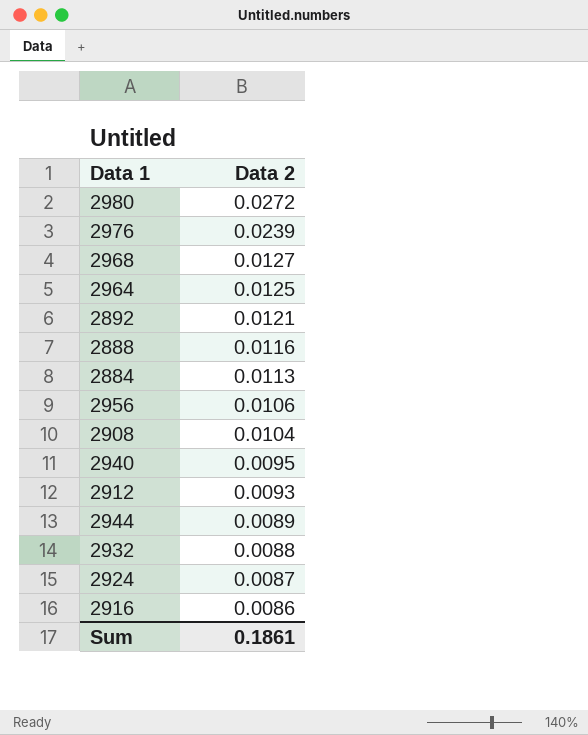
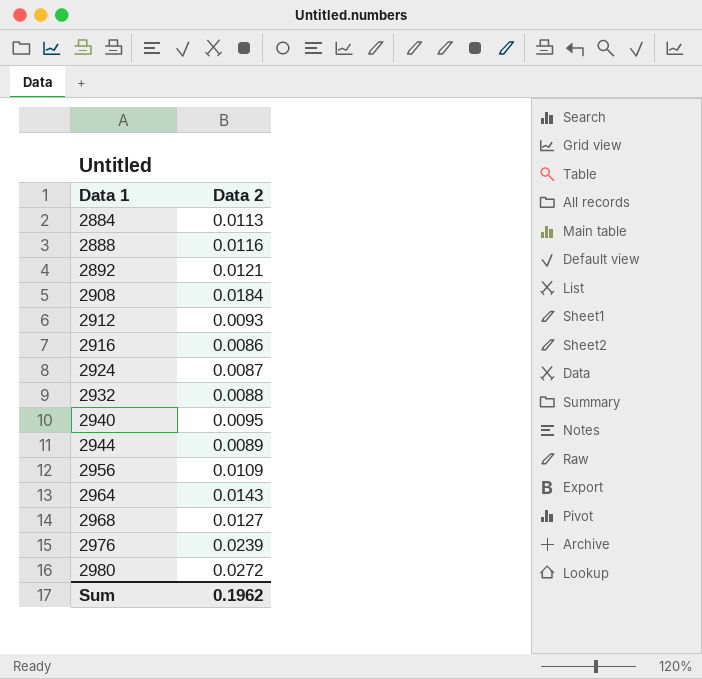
row order: Data 2 descending -> Data 1 ascending
2908 | Data 2: 0.0104 -> 0.0184
2956 | Data 2: 0.0106 -> 0.0109
2964 | Data 2: 0.0125 -> 0.0143
Sum | Data 2: 0.1861 -> 0.1962

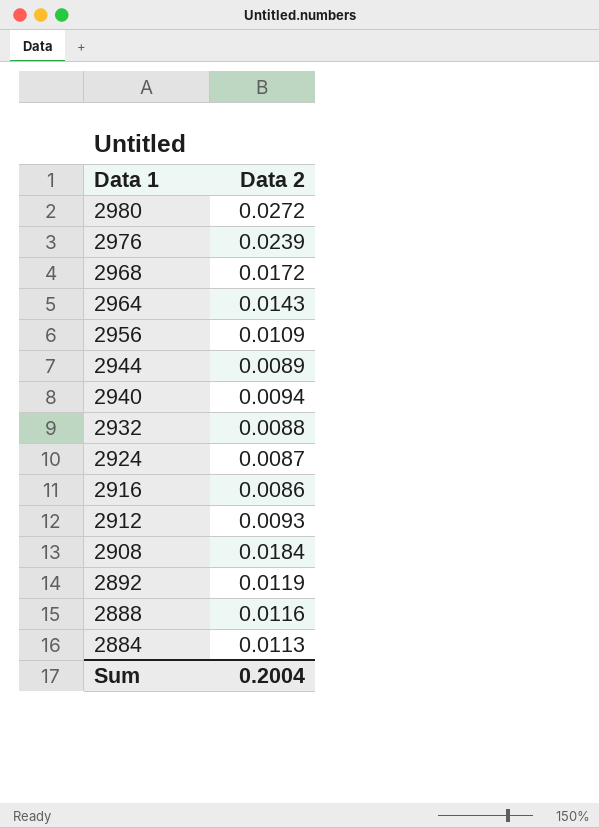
row order: Data 1 ascending -> Data 1 descending
2968 | Data 2: 0.0127 -> 0.0172
2940 | Data 2: 0.0095 -> 0.0094
2892 | Data 2: 0.0121 -> 0.0119
Sum | Data 2: 0.1962 -> 0.2004

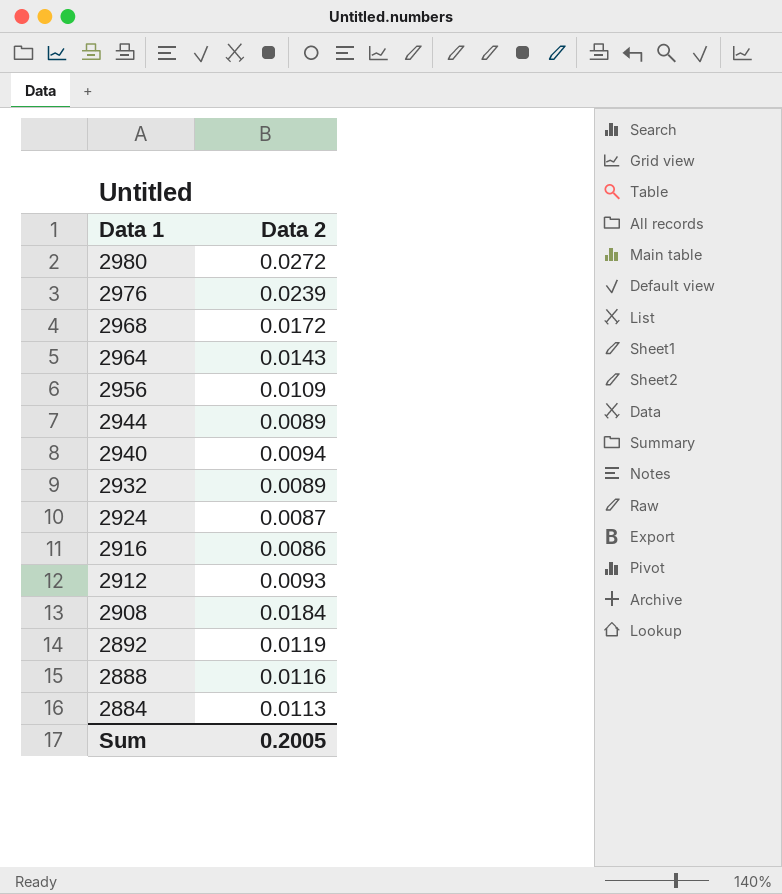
2932 | Data 2: 0.0088 -> 0.0089
Sum | Data 2: 0.2004 -> 0.2005

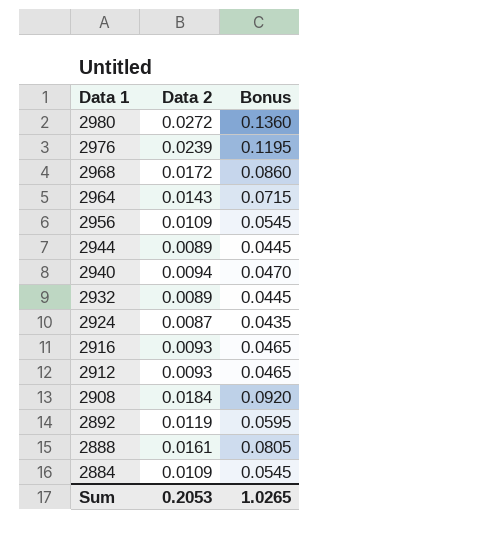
column Bonus | formula: none -> [Data 2] * 5
2916 | Data 2: 0.0086 -> 0.0093
2888 | Data 2: 0.0116 -> 0.0161
2884 | Data 2: 0.0113 -> 0.0109
Sum | Data 2: 0.2005 -> 0.2053

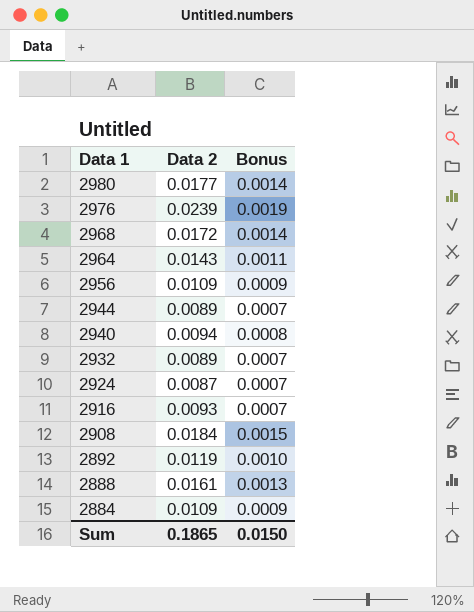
column Bonus | formula: [Data 2] * 5 -> [Data 2] * 0.08
row 2912: 0.0093 | 0.0465 -> none
2980 | Data 2: 0.0272 -> 0.0177
Sum | Data 2: 0.2053 -> 0.1865
Sum | Bonus: 1.0265 -> 0.0150

